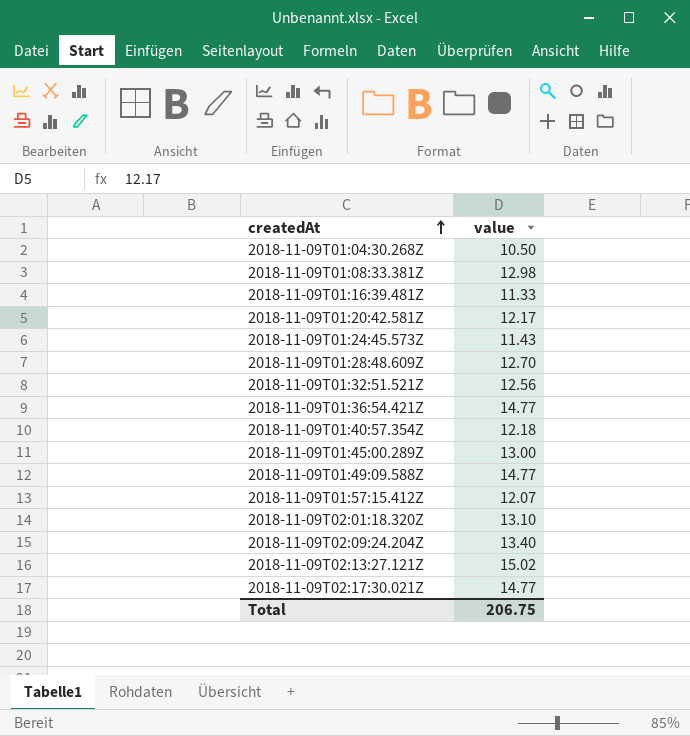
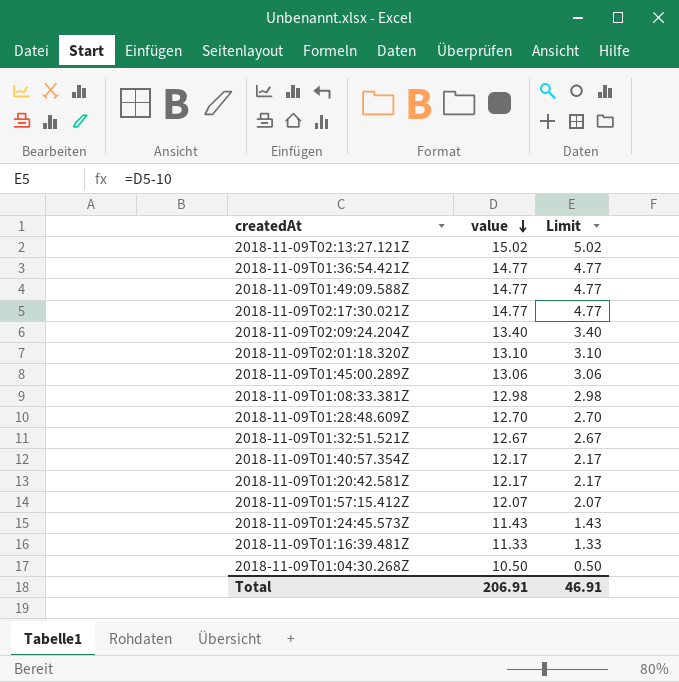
row order: createdAt ascending -> value descending
column Limit | formula: none -> [value] - 10
2018-11-09T01:45:00.289Z | value: 13.00 -> 13.06
2018-11-09T01:32:51.521Z | value: 12.56 -> 12.67
2018-11-09T01:40:57.354Z | value: 12.18 -> 12.17
Total | value: 206.75 -> 206.91

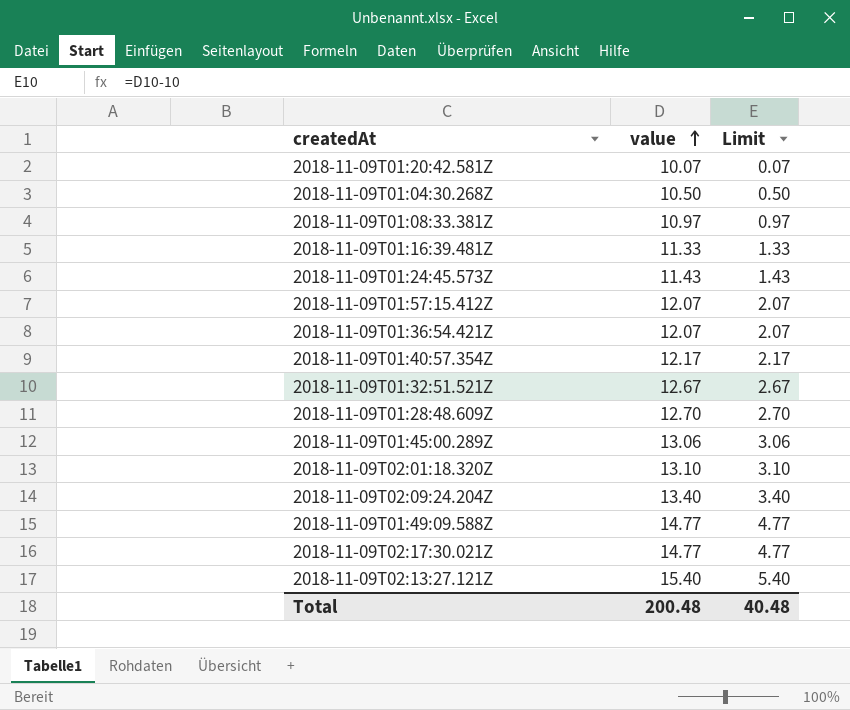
row order: value descending -> value ascending
2018-11-09T01:20:42.581Z | value: 12.17 -> 10.07
2018-11-09T01:20:42.581Z | Limit: 2.17 -> 0.07
2018-11-09T01:08:33.381Z | value: 12.98 -> 10.97
2018-11-09T01:08:33.381Z | Limit: 2.98 -> 0.97
2018-11-09T01:36:54.421Z | value: 14.77 -> 12.07
2018-11-09T01:36:54.421Z | Limit: 4.77 -> 2.07
2018-11-09T02:13:27.121Z | value: 15.02 -> 15.40
2018-11-09T02:13:27.121Z | Limit: 5.02 -> 5.40
Total | value: 206.91 -> 200.48
Total | Limit: 46.91 -> 40.48

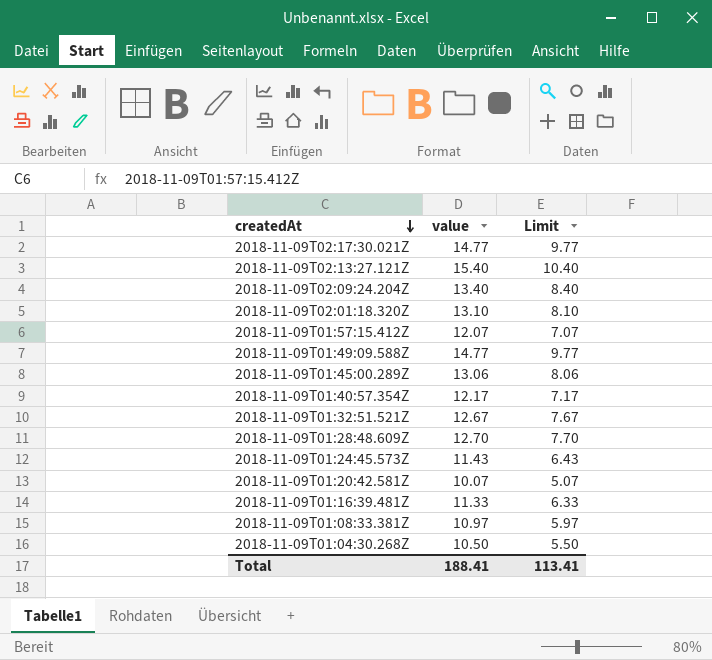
row order: value ascending -> createdAt descending
column Limit | formula: [value] - 10 -> [value] - 5
row 2018-11-09T01:36:54.421Z: 12.07 | 2.07 -> none
Total | value: 200.48 -> 188.41
Total | Limit: 40.48 -> 113.41

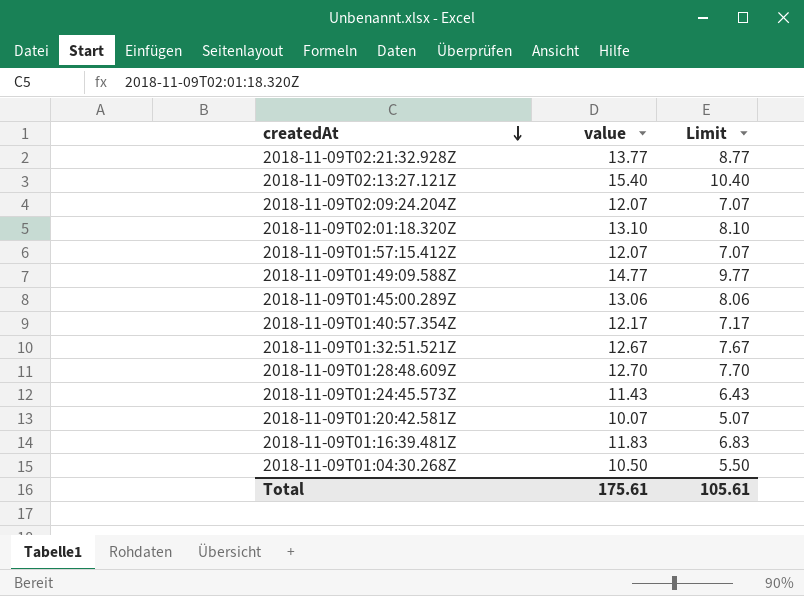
row 2018-11-09T02:17:30.021Z: 14.77 | 9.77 -> none
row 2018-11-09T01:08:33.381Z: 10.97 | 5.97 -> none
row 2018-11-09T02:21:32.928Z: none -> 13.77 | 8.77
2018-11-09T02:09:24.204Z | value: 13.40 -> 12.07
2018-11-09T02:09:24.204Z | Limit: 8.40 -> 7.07
2018-11-09T01:16:39.481Z | value: 11.33 -> 11.83
2018-11-09T01:16:39.481Z | Limit: 6.33 -> 6.83
Total | value: 188.41 -> 175.61
Total | Limit: 113.41 -> 105.61

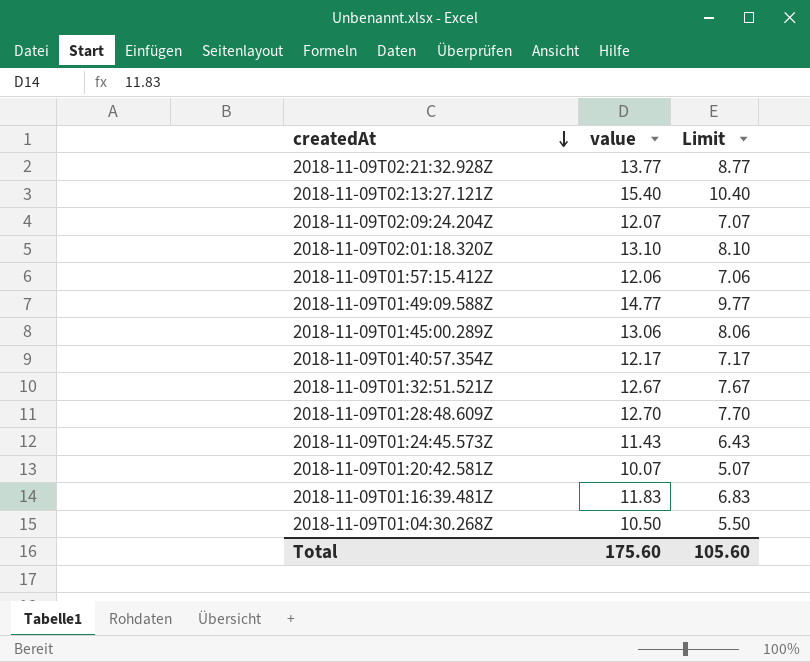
2018-11-09T01:57:15.412Z | value: 12.07 -> 12.06
2018-11-09T01:57:15.412Z | Limit: 7.07 -> 7.06
Total | value: 175.61 -> 175.60
Total | Limit: 105.61 -> 105.60

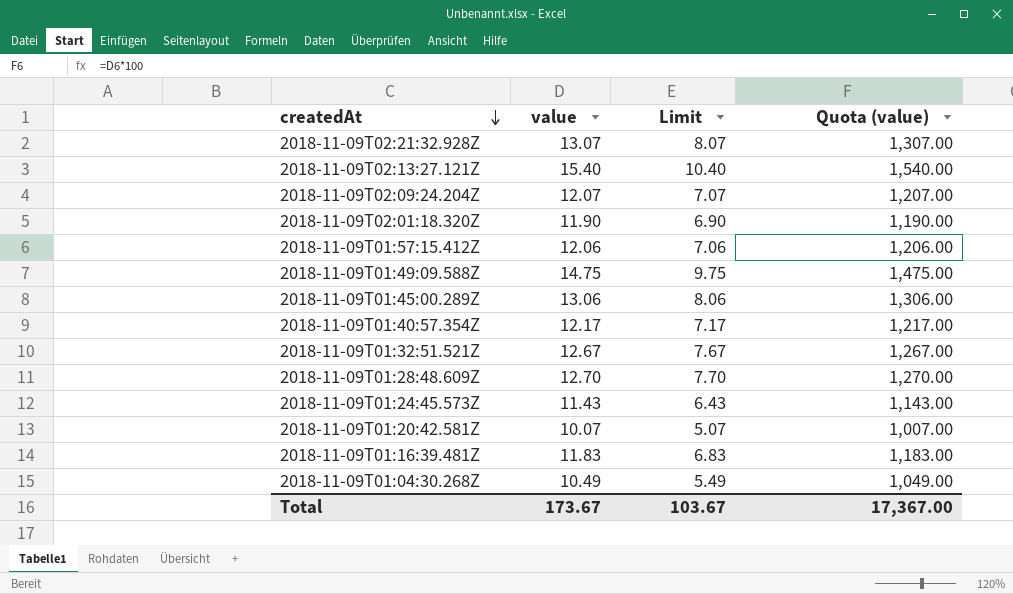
column Quota (value) | formula: none -> [value] * 100
2018-11-09T02:21:32.928Z | value: 13.77 -> 13.07
2018-11-09T02:21:32.928Z | Limit: 8.77 -> 8.07
2018-11-09T02:01:18.320Z | value: 13.10 -> 11.90
2018-11-09T02:01:18.320Z | Limit: 8.10 -> 6.90
2018-11-09T01:49:09.588Z | value: 14.77 -> 14.75
2018-11-09T01:49:09.588Z | Limit: 9.77 -> 9.75
2018-11-09T01:04:30.268Z | value: 10.50 -> 10.49
2018-11-09T01:04:30.268Z | Limit: 5.50 -> 5.49
Total | value: 175.60 -> 173.67
Total | Limit: 105.60 -> 103.67

